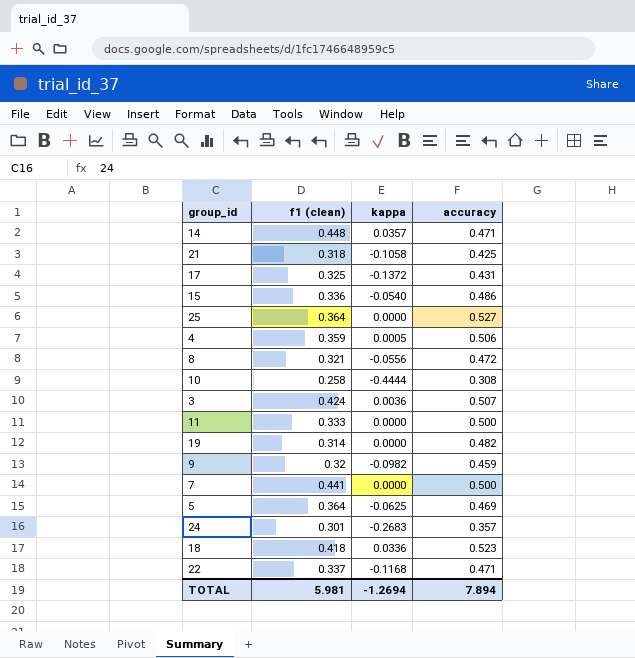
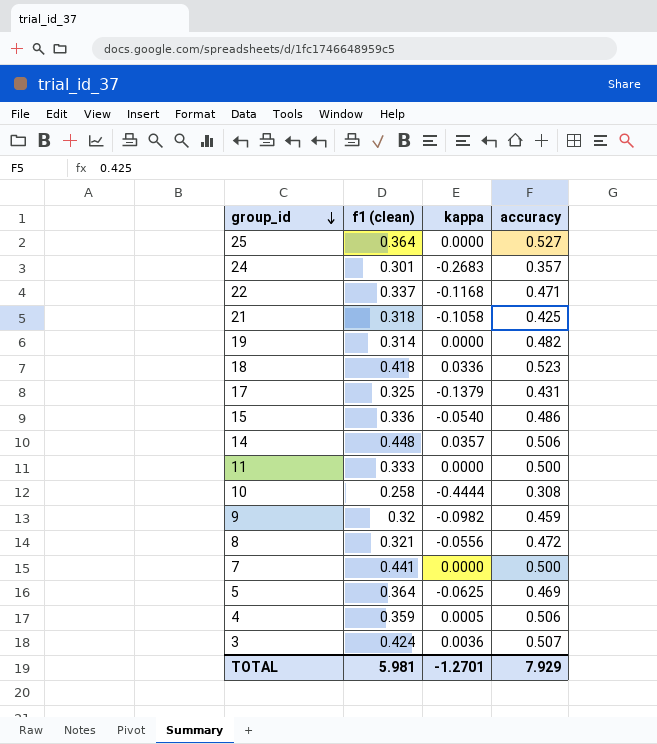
row order: none -> group_id descending
17 | kappa: -0.1372 -> -0.1379
14 | accuracy: 0.471 -> 0.506
TOTAL | kappa: -1.2694 -> -1.2701
TOTAL | accuracy: 7.894 -> 7.929

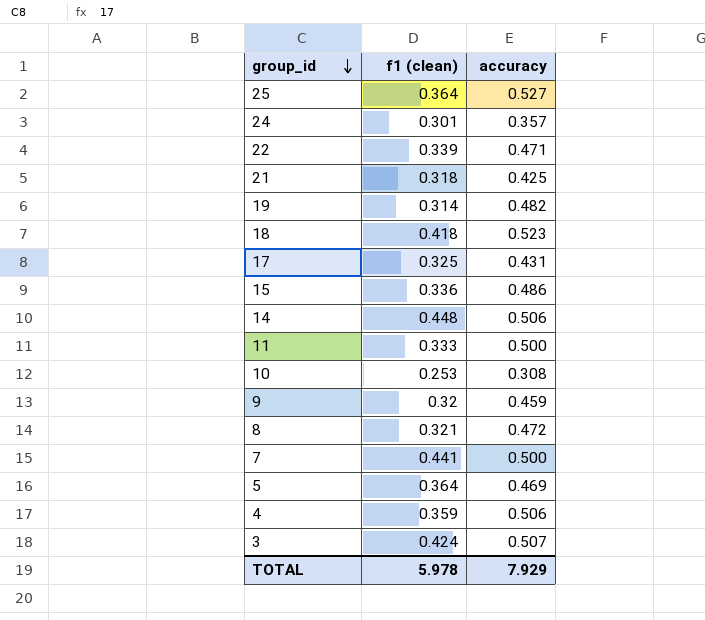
column kappa | position: 3 -> none
22 | f1 (clean): 0.337 -> 0.339
10 | f1 (clean): 0.258 -> 0.253
TOTAL | f1 (clean): 5.981 -> 5.978

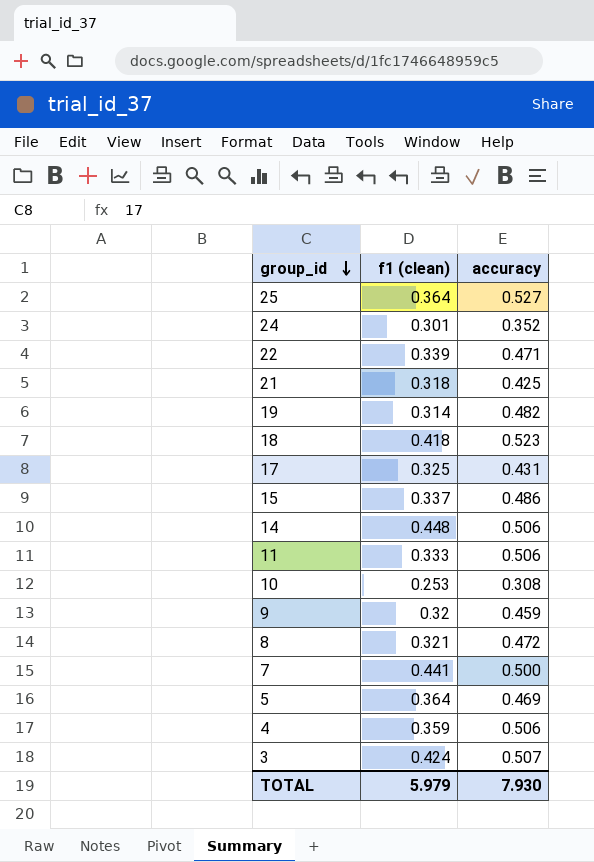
24 | accuracy: 0.357 -> 0.352
15 | f1 (clean): 0.336 -> 0.337
11 | accuracy: 0.500 -> 0.506
TOTAL | f1 (clean): 5.978 -> 5.979
TOTAL | accuracy: 7.929 -> 7.930

